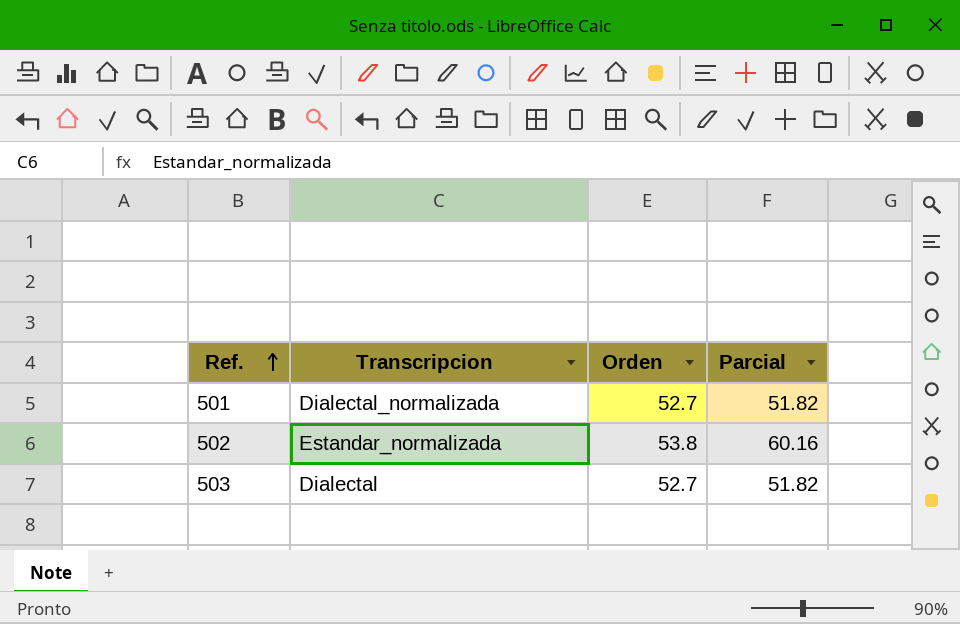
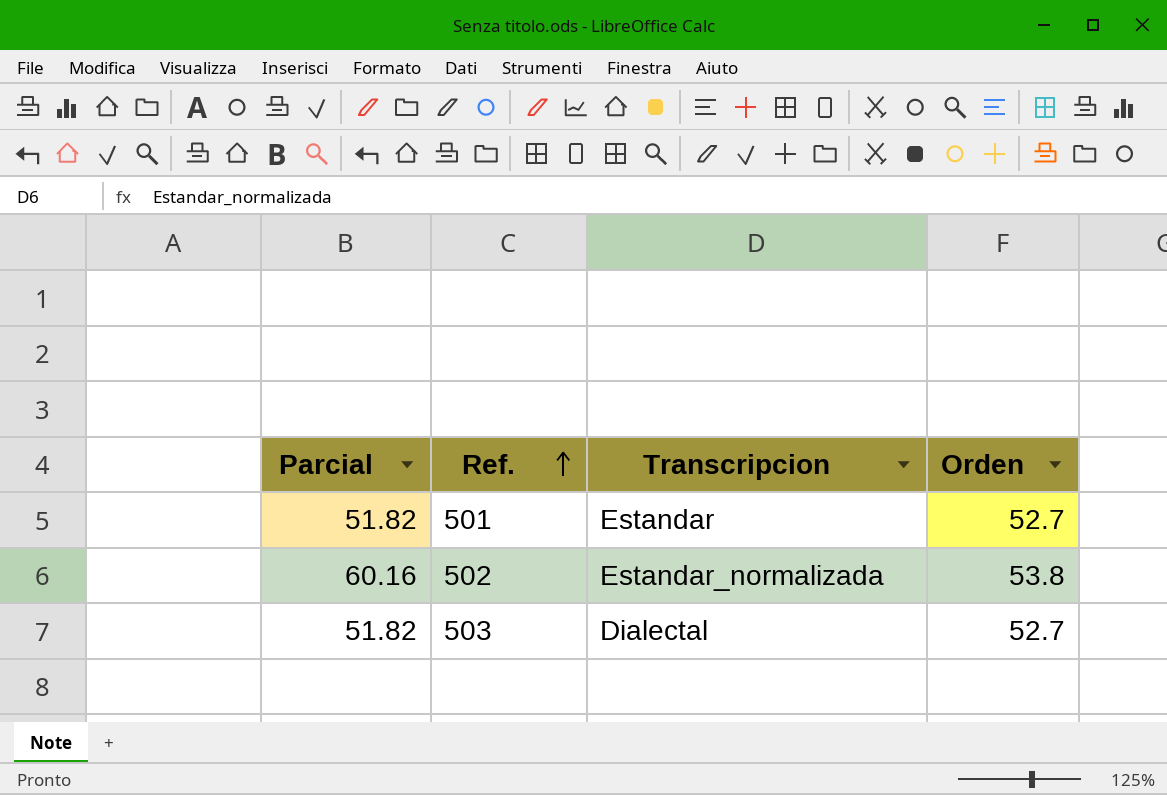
column Parcial | position: 4 -> 1
501 | Transcripcion: Dialectal_normalizada -> Estandar

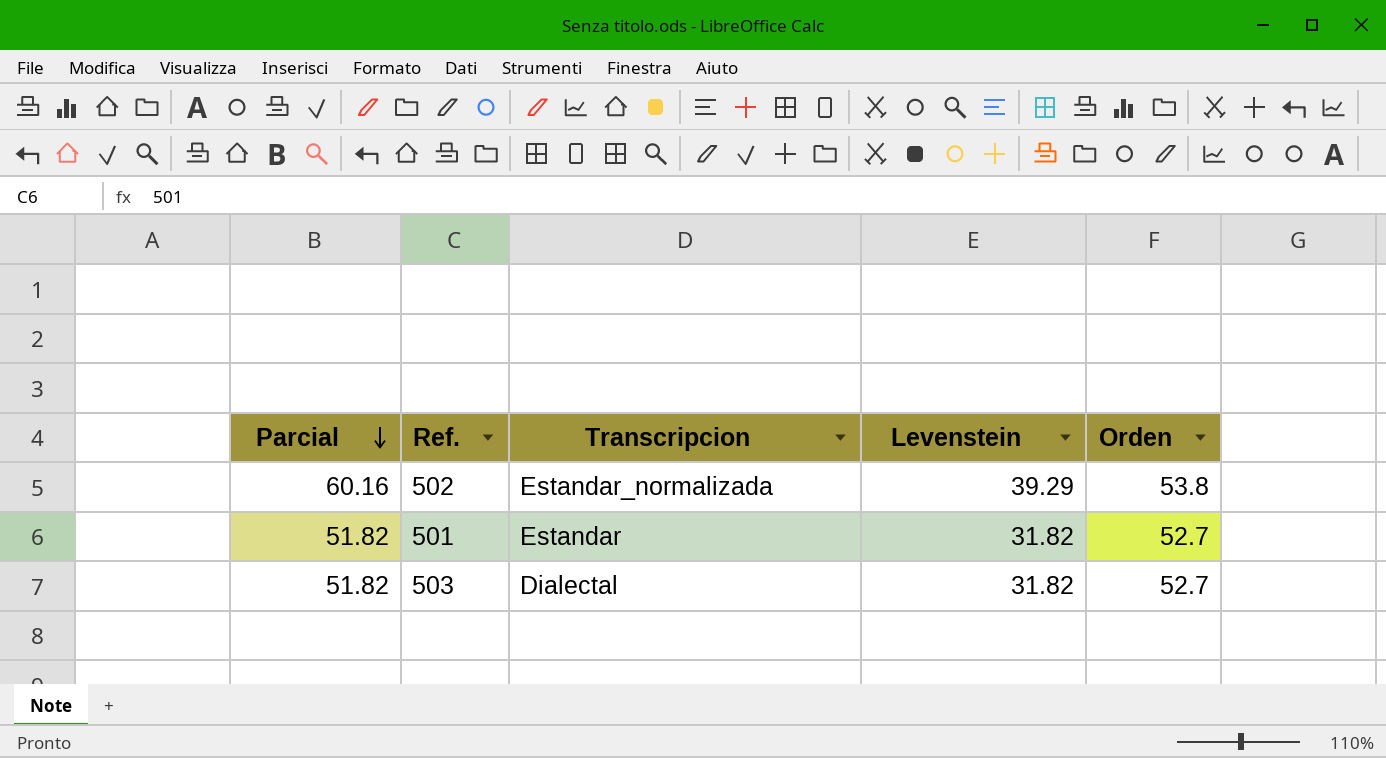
row order: Ref. ascending -> Parcial descending
column Levenstein | position: none -> 4

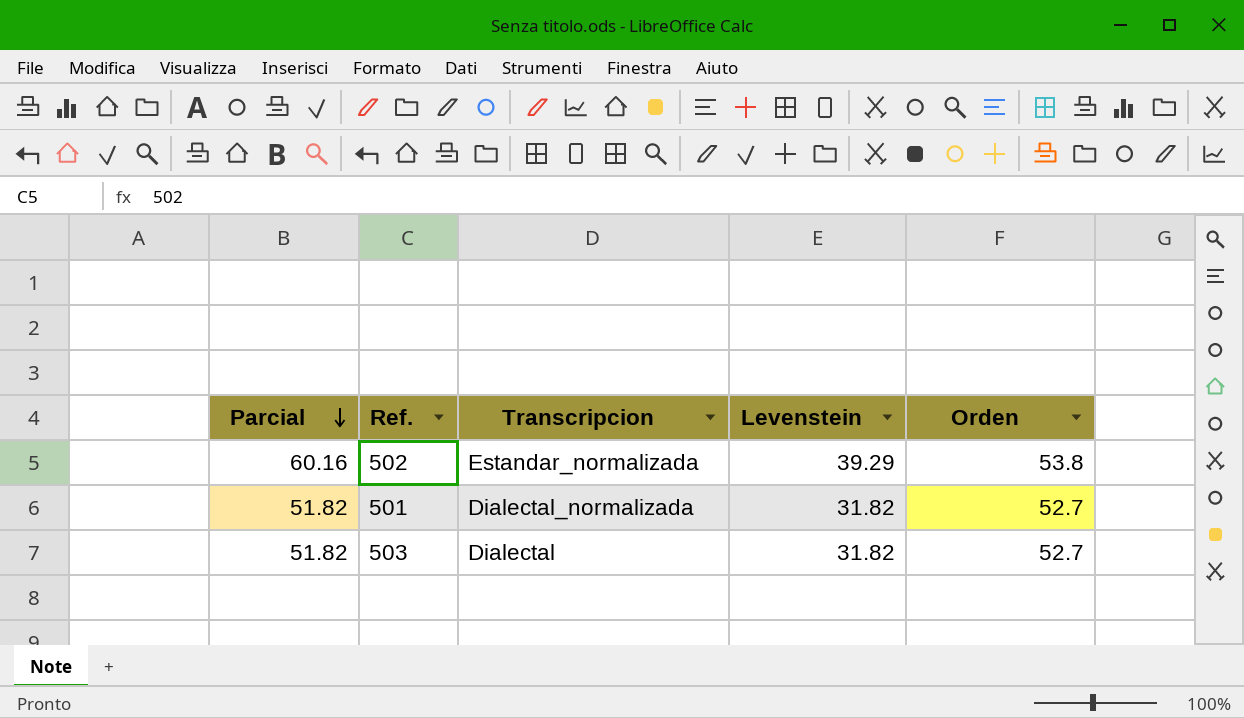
501 | Transcripcion: Estandar -> Dialectal_normalizada

